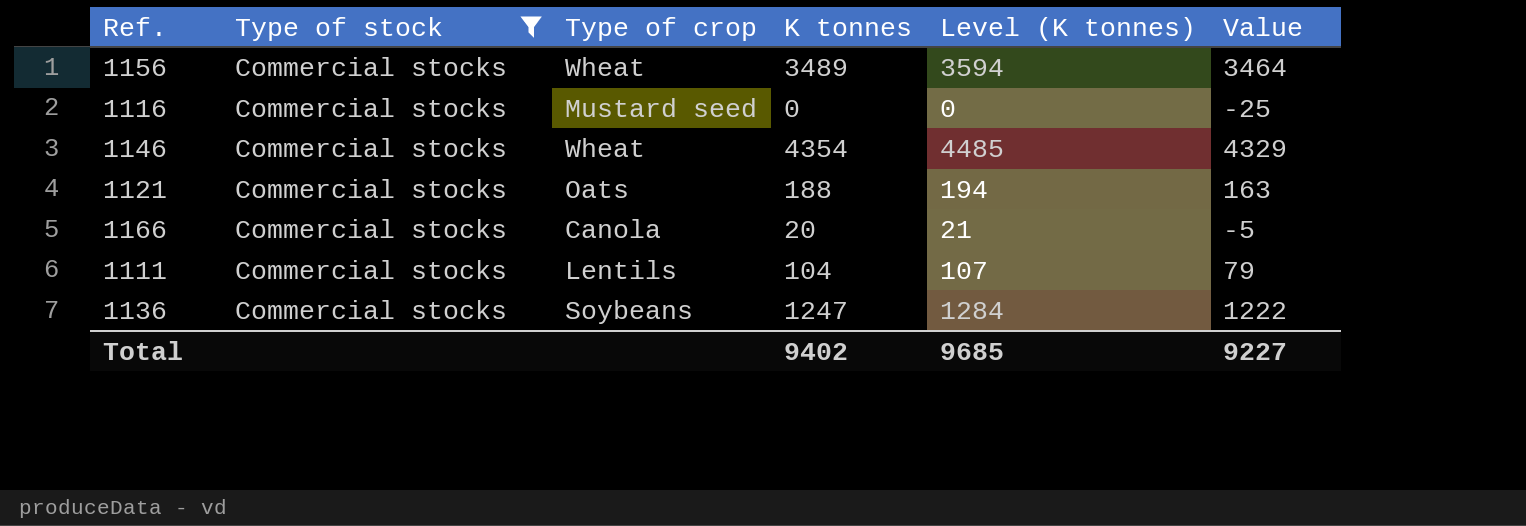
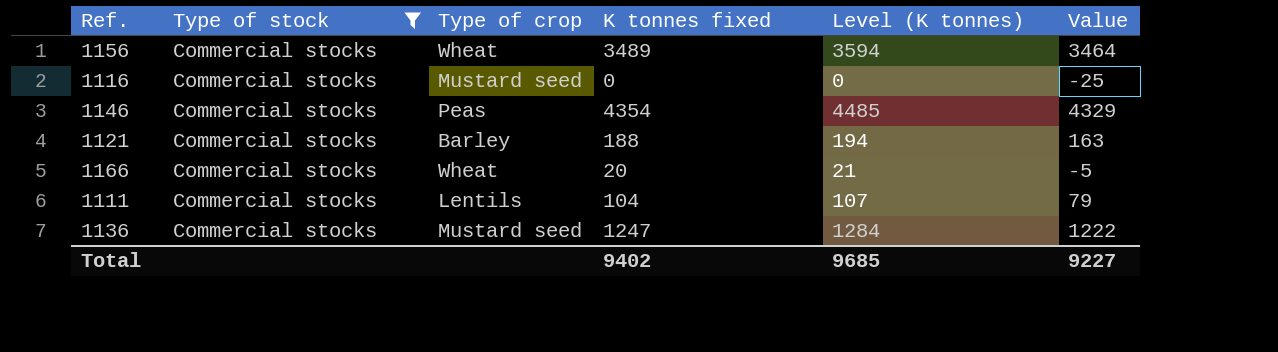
column name: K tonnes -> K tonnes fixed
1146 | Type of crop: Wheat -> Peas
1121 | Type of crop: Oats -> Barley
1166 | Type of crop: Canola -> Wheat
1136 | Type of crop: Soybeans -> Mustard seed

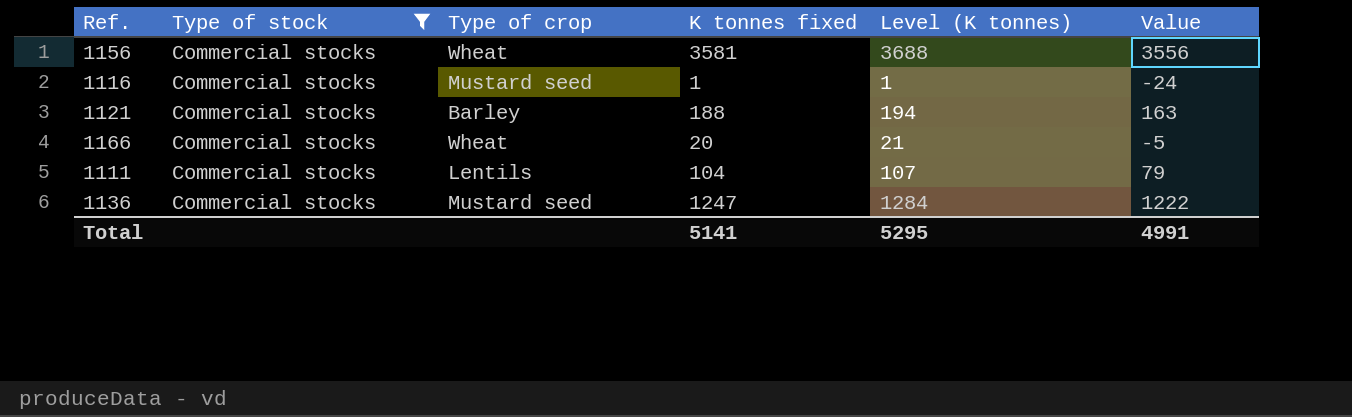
row 1146: Commercial stocks | Peas | 4354 | 4485 | 4329 -> none
1156 | K tonnes fixed: 3489 -> 3581
1156 | Level (K tonnes): 3594 -> 3688
1156 | Value: 3464 -> 3556
1116 | K tonnes fixed: 0 -> 1
1116 | Level (K tonnes): 0 -> 1
1116 | Value: -25 -> -24
Total | K tonnes fixed: 9402 -> 5141
Total | Level (K tonnes): 9685 -> 5295
Total | Value: 9227 -> 4991

